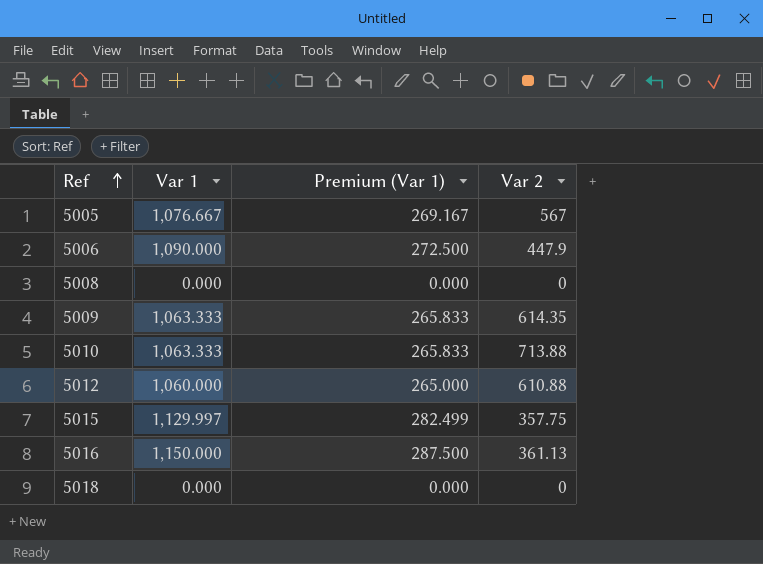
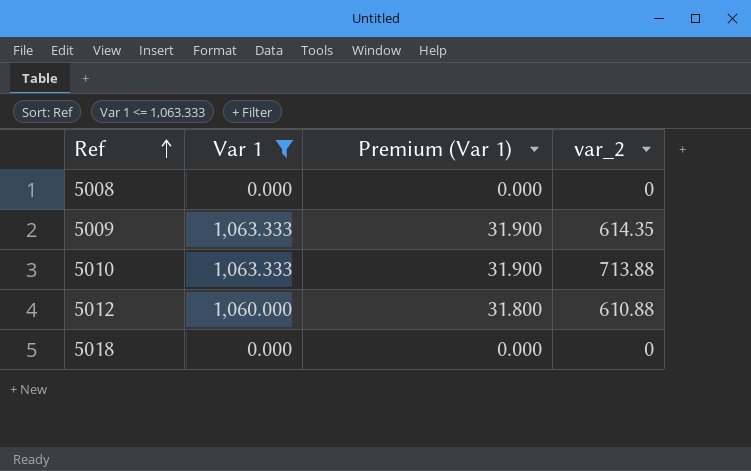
filter: none -> Var 1 <= 1,063.333
column Premium (Var 1) | formula: [Var 1] * 0.25 -> [Var 1] * 0.03
column name: Var 2 -> var_2

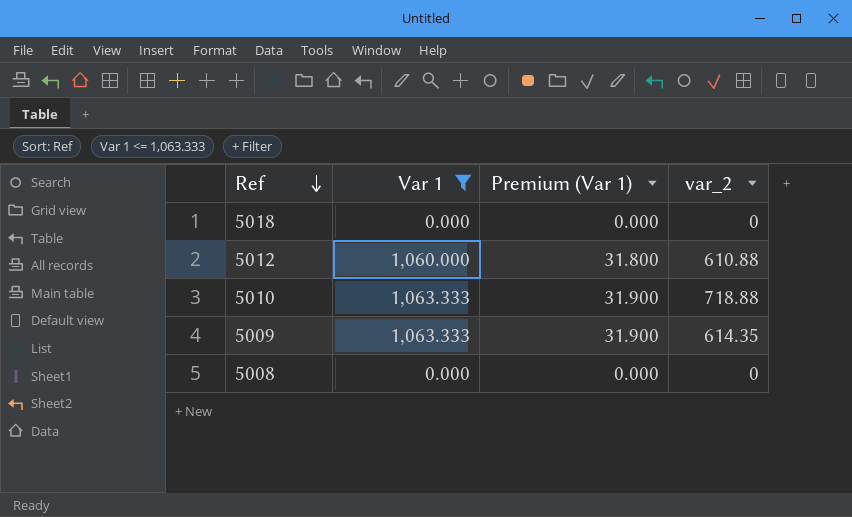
row order: Ref ascending -> Ref descending
5010 | var_2: 713.88 -> 718.88

